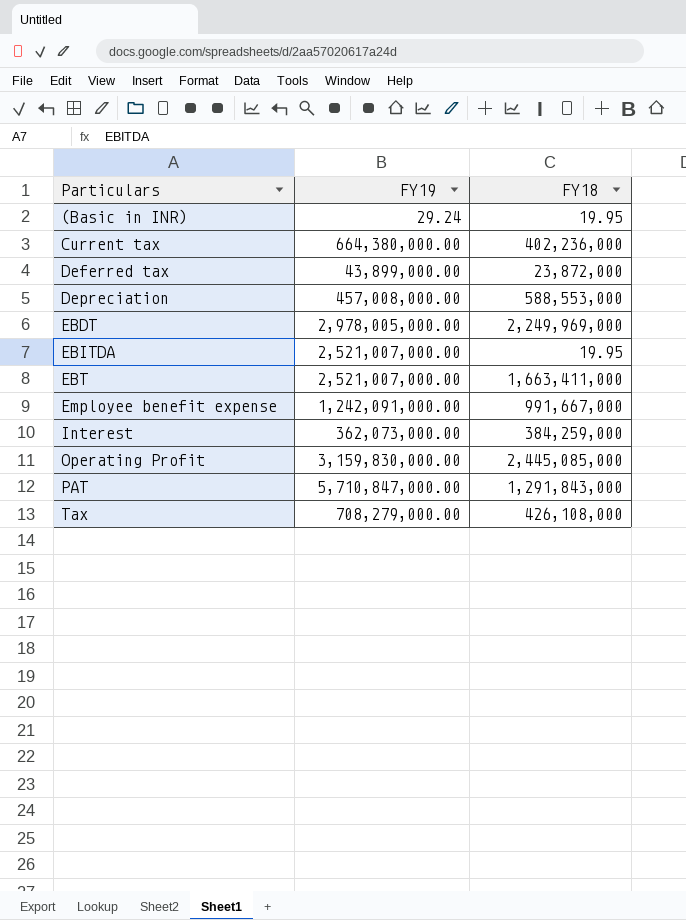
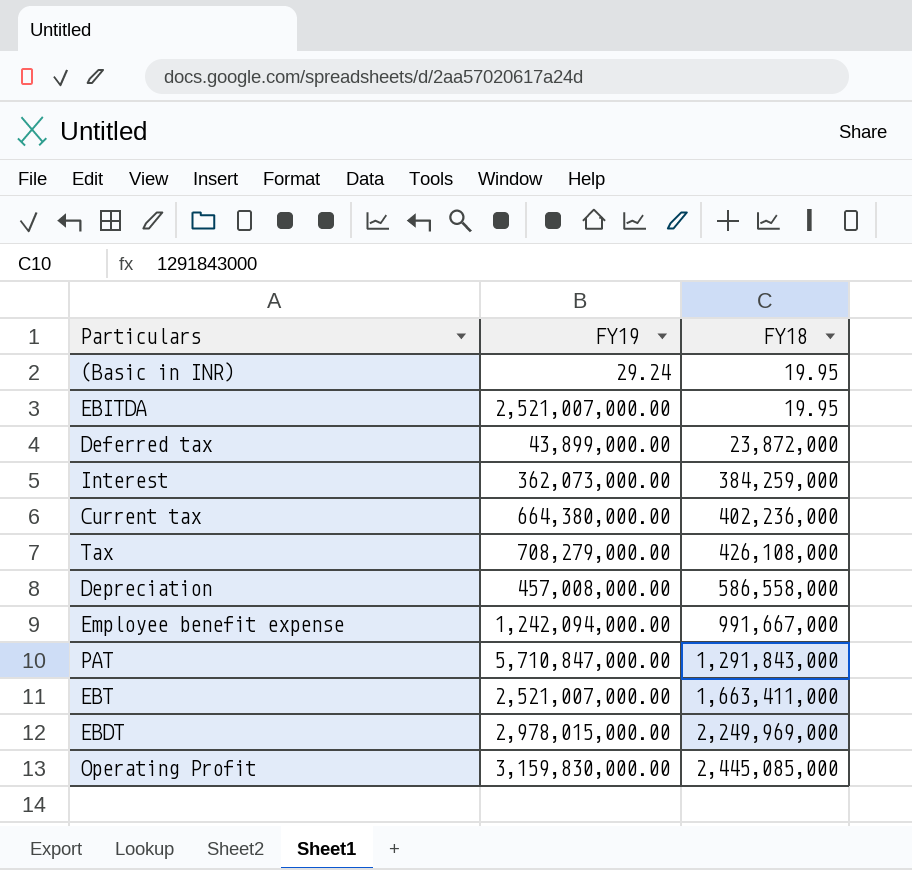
row order: Particulars ascending -> FY18 ascending
Depreciation | FY18: 588,553,000 -> 586,558,000
Employee benefit expense | FY19: 1,242,091,000.00 -> 1,242,094,000.00
EBDT | FY19: 2,978,005,000.00 -> 2,978,015,000.00

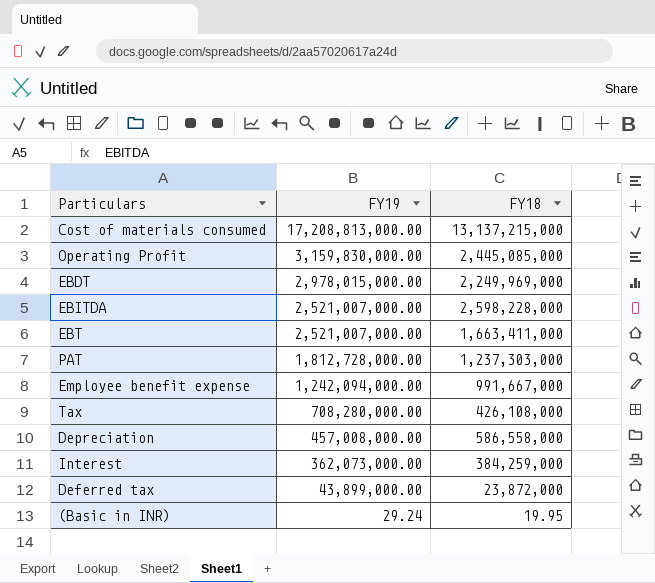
row order: FY18 ascending -> FY19 descending
row Current tax: 664,380,000.00 | 402,236,000 -> none
row Cost of materials consumed: none -> 17,208,813,000.00 | 13,137,215,000
EBITDA | FY18: 19.95 -> 2,598,228,000
PAT | FY19: 5,710,847,000.00 -> 1,812,728,000.00
PAT | FY18: 1,291,843,000 -> 1,237,303,000
Tax | FY19: 708,279,000.00 -> 708,280,000.00

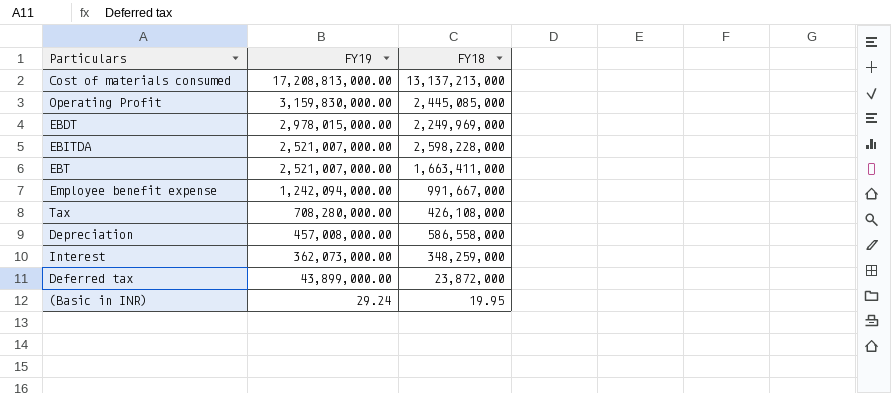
row PAT: 1,812,728,000.00 | 1,237,303,000 -> none
Cost of materials consumed | FY18: 13,137,215,000 -> 13,137,213,000
Interest | FY18: 384,259,000 -> 348,259,000

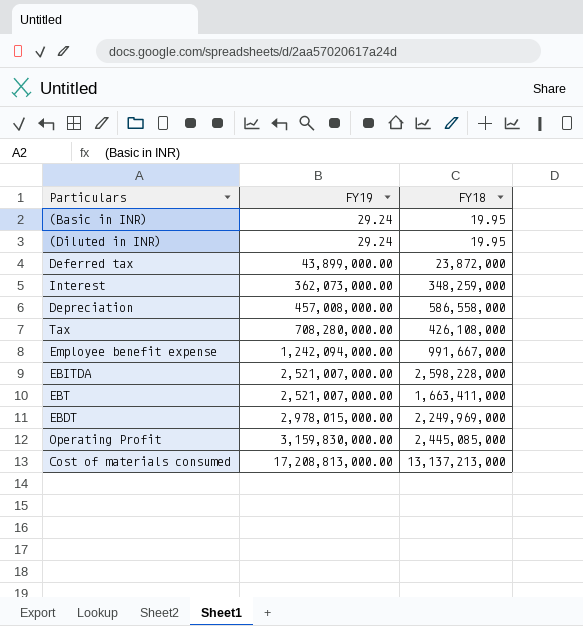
row order: FY19 descending -> FY19 ascending
row (Diluted in INR): none -> 29.24 | 19.95

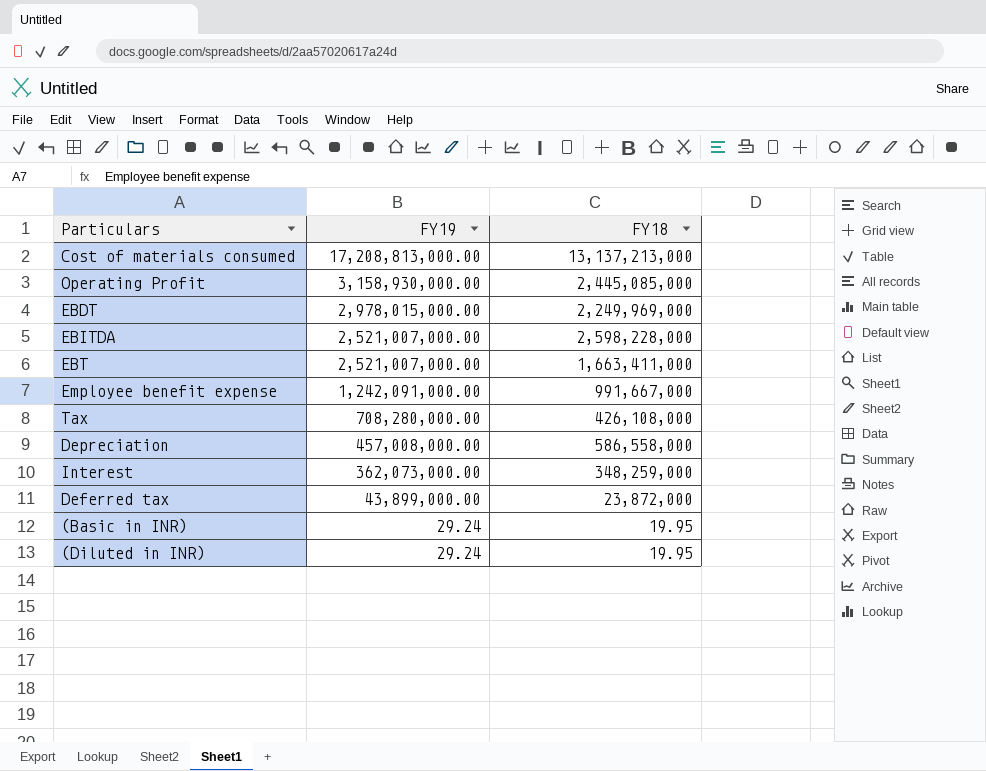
row order: FY19 ascending -> FY19 descending
Operating Profit | FY19: 3,159,830,000.00 -> 3,158,930,000.00
Employee benefit expense | FY19: 1,242,094,000.00 -> 1,242,091,000.00

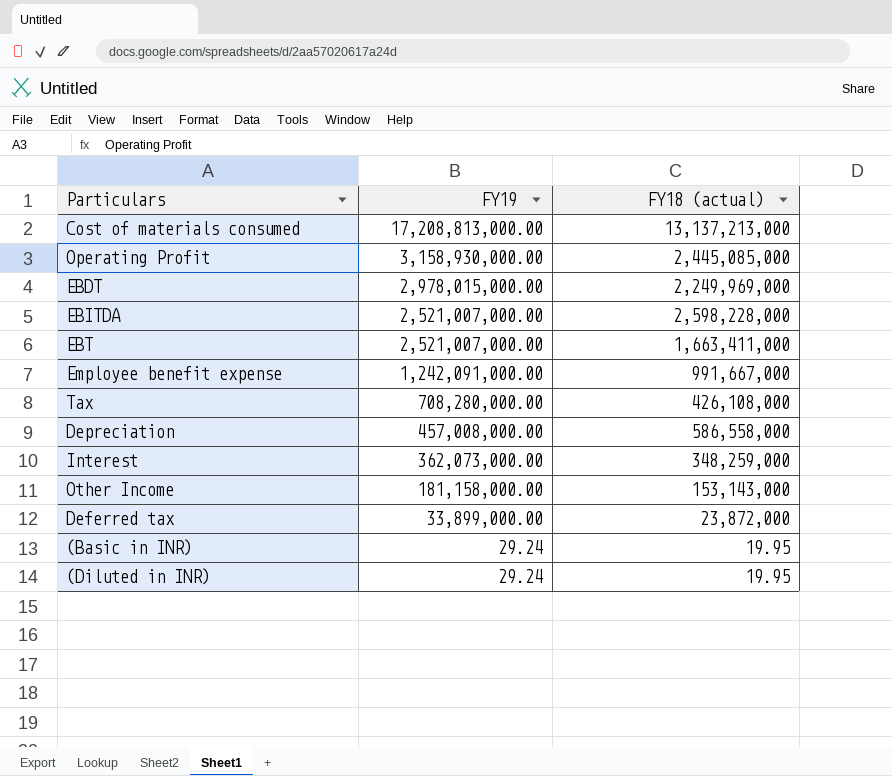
column name: FY18 -> FY18 (actual)
row Other Income: none -> 181,158,000.00 | 153,143,000
Deferred tax | FY19: 43,899,000.00 -> 33,899,000.00

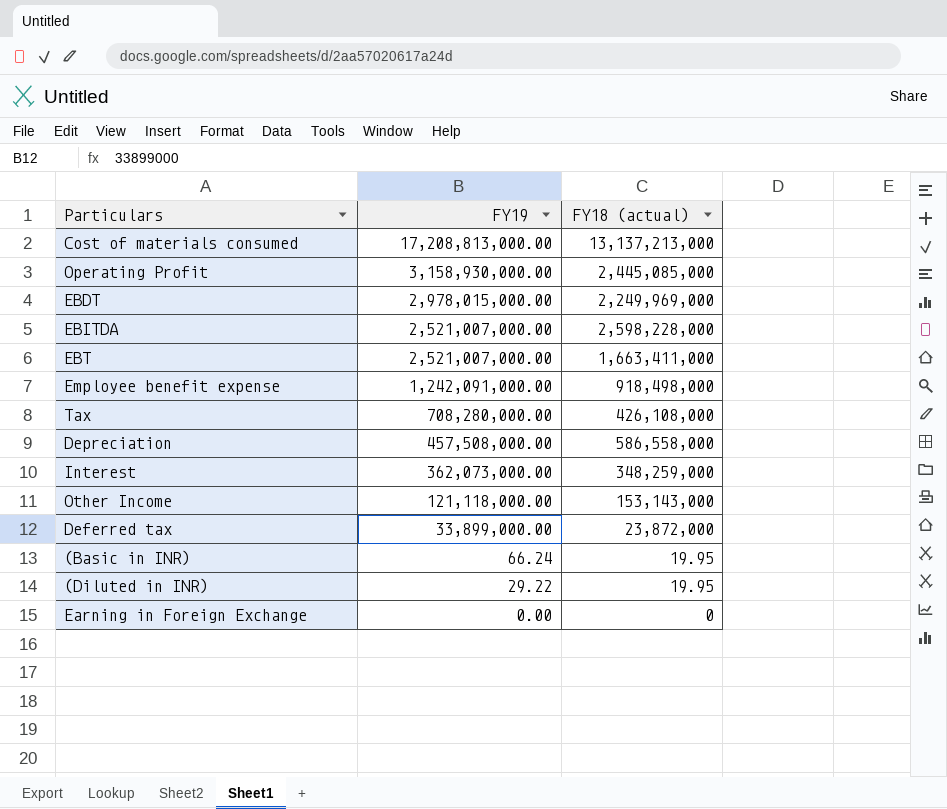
Employee benefit expense | FY18 (actual): 991,667,000 -> 918,498,000
Depreciation | FY19: 457,008,000.00 -> 457,508,000.00
Other Income | FY19: 181,158,000.00 -> 121,118,000.00
(Basic in INR) | FY19: 29.24 -> 66.24
(Diluted in INR) | FY19: 29.24 -> 29.22
row Earning in Foreign Exchange: none -> 0.00 | 0

